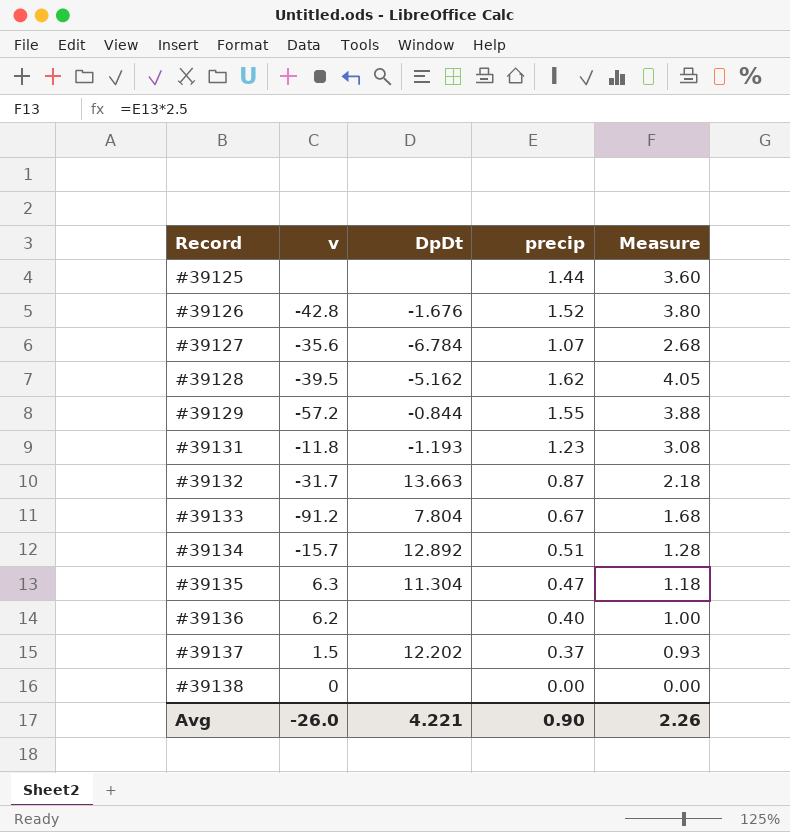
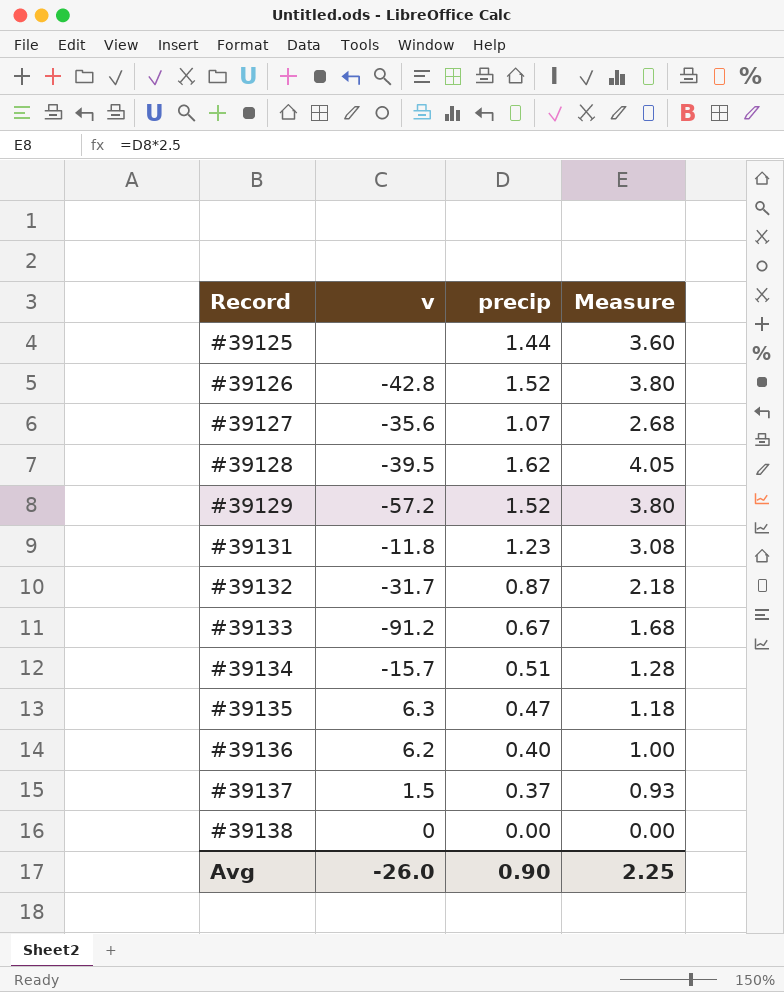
column DpDt | position: 3 -> none
#39129 | precip: 1.55 -> 1.52
#39129 | Measure: 3.88 -> 3.80
Avg | Measure: 2.26 -> 2.25

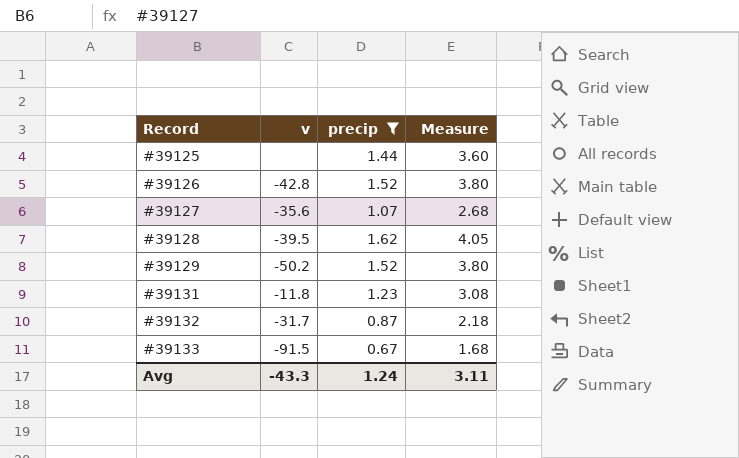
filter: none -> precip >= 0.67
#39129 | v: -57.2 -> -50.2
#39133 | v: -91.2 -> -91.5
Avg | v: -26.0 -> -43.3
Avg | precip: 0.90 -> 1.24
Avg | Measure: 2.25 -> 3.11

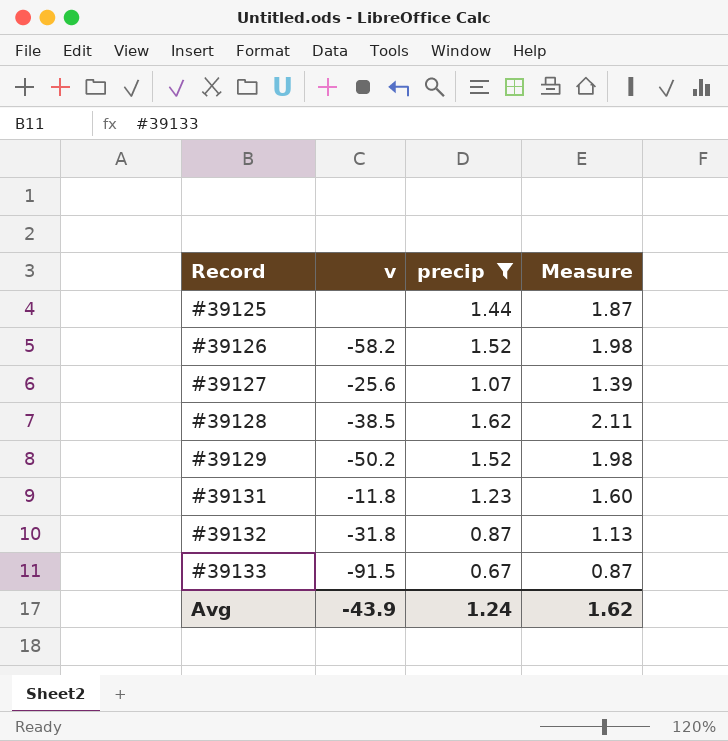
column Measure | formula: [precip] * 2.5 -> [precip] * 1.3
#39126 | v: -42.8 -> -58.2
#39127 | v: -35.6 -> -25.6
#39128 | v: -39.5 -> -38.5
#39132 | v: -31.7 -> -31.8
Avg | v: -43.3 -> -43.9
Avg | Measure: 3.11 -> 1.62

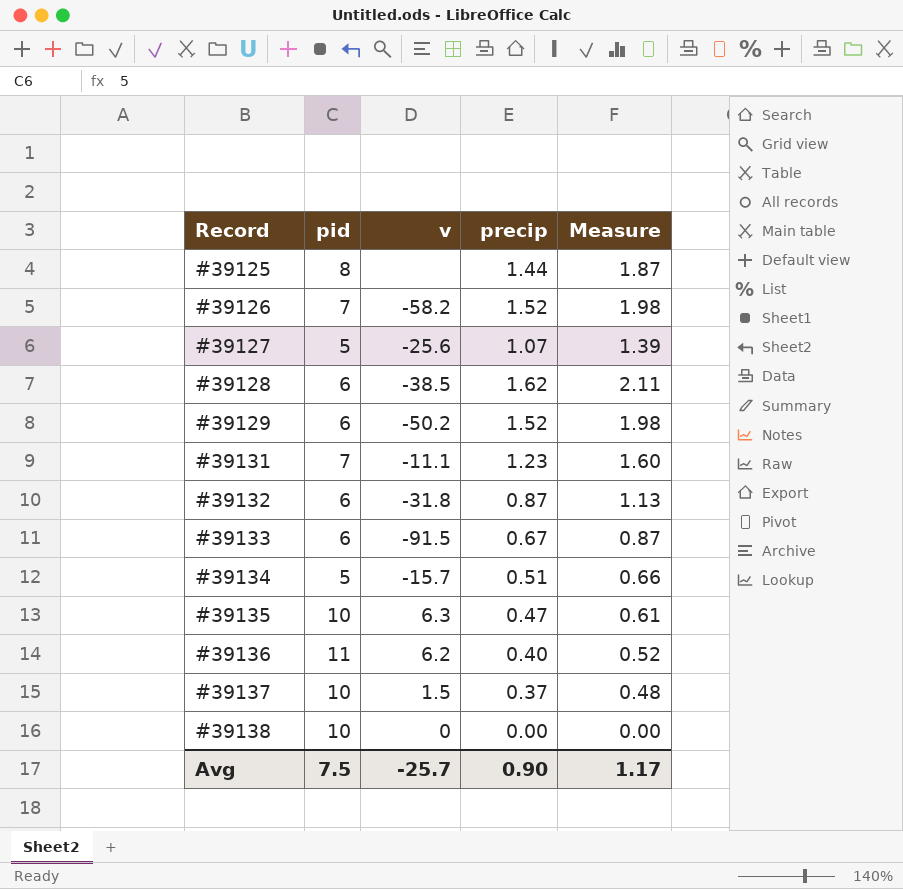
filter: precip >= 0.67 -> none
column pid | position: none -> 2
#39131 | v: -11.8 -> -11.1
Avg | v: -43.9 -> -25.7
Avg | precip: 1.24 -> 0.90
Avg | Measure: 1.62 -> 1.17

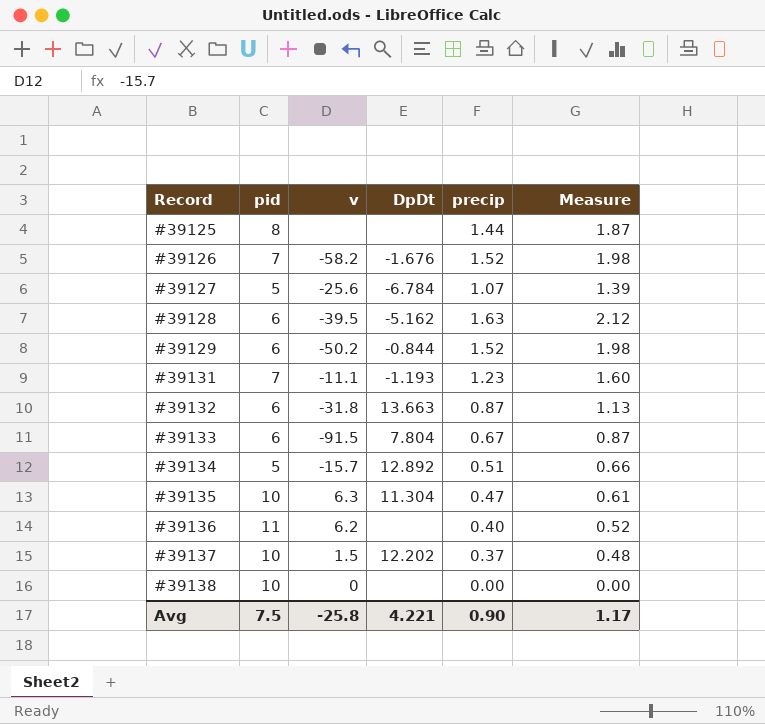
column DpDt | position: none -> 4
#39128 | v: -38.5 -> -39.5
#39128 | precip: 1.62 -> 1.63
#39128 | Measure: 2.11 -> 2.12
Avg | v: -25.7 -> -25.8

